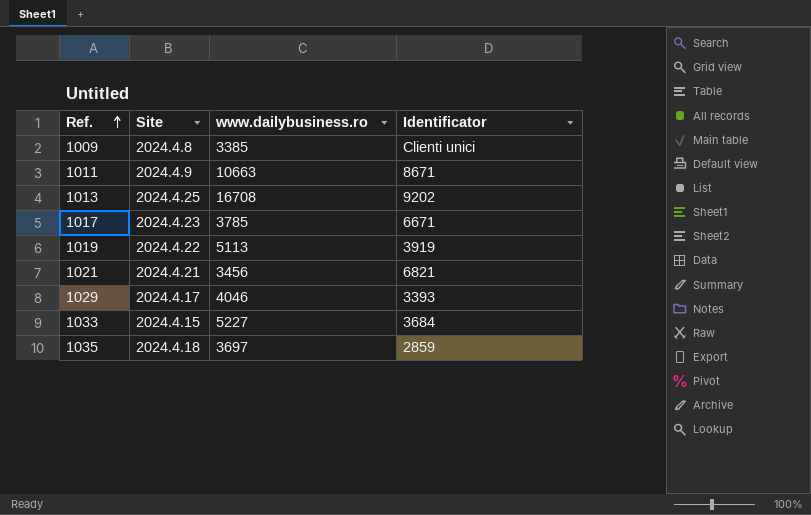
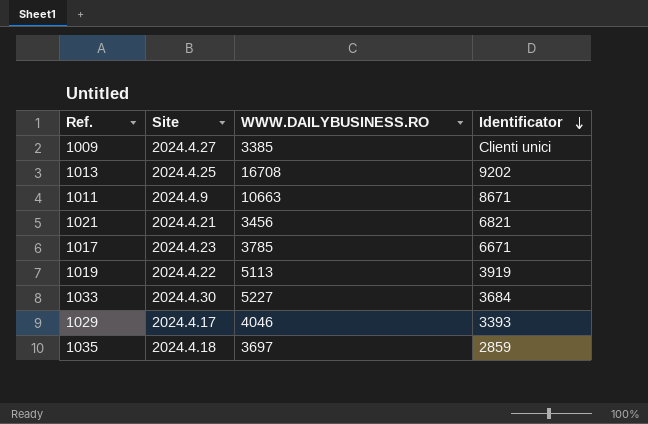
row order: Ref. ascending -> Identificator descending
column name: www.dailybusiness.ro -> WWW.DAILYBUSINESS.RO
1009 | Site: 2024.4.8 -> 2024.4.27
1033 | Site: 2024.4.15 -> 2024.4.30

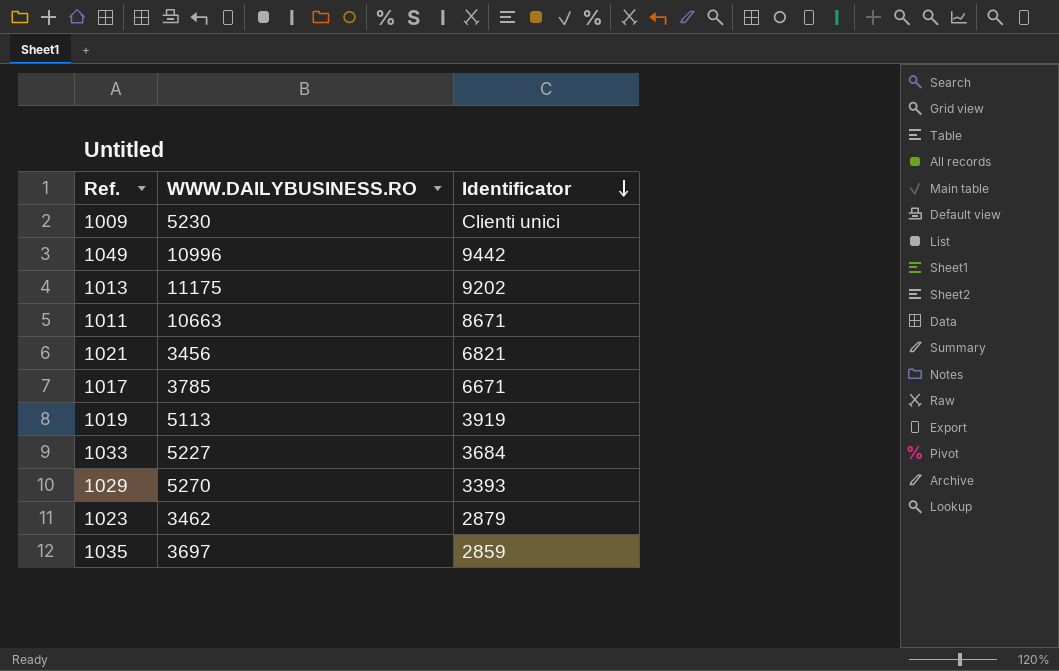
column Site | position: 2 -> none
1009 | WWW.DAILYBUSINESS.RO: 3385 -> 5230
row 1049: none -> 10996 | 9442
1013 | WWW.DAILYBUSINESS.RO: 16708 -> 11175
1029 | WWW.DAILYBUSINESS.RO: 4046 -> 5270
row 1023: none -> 3462 | 2879

